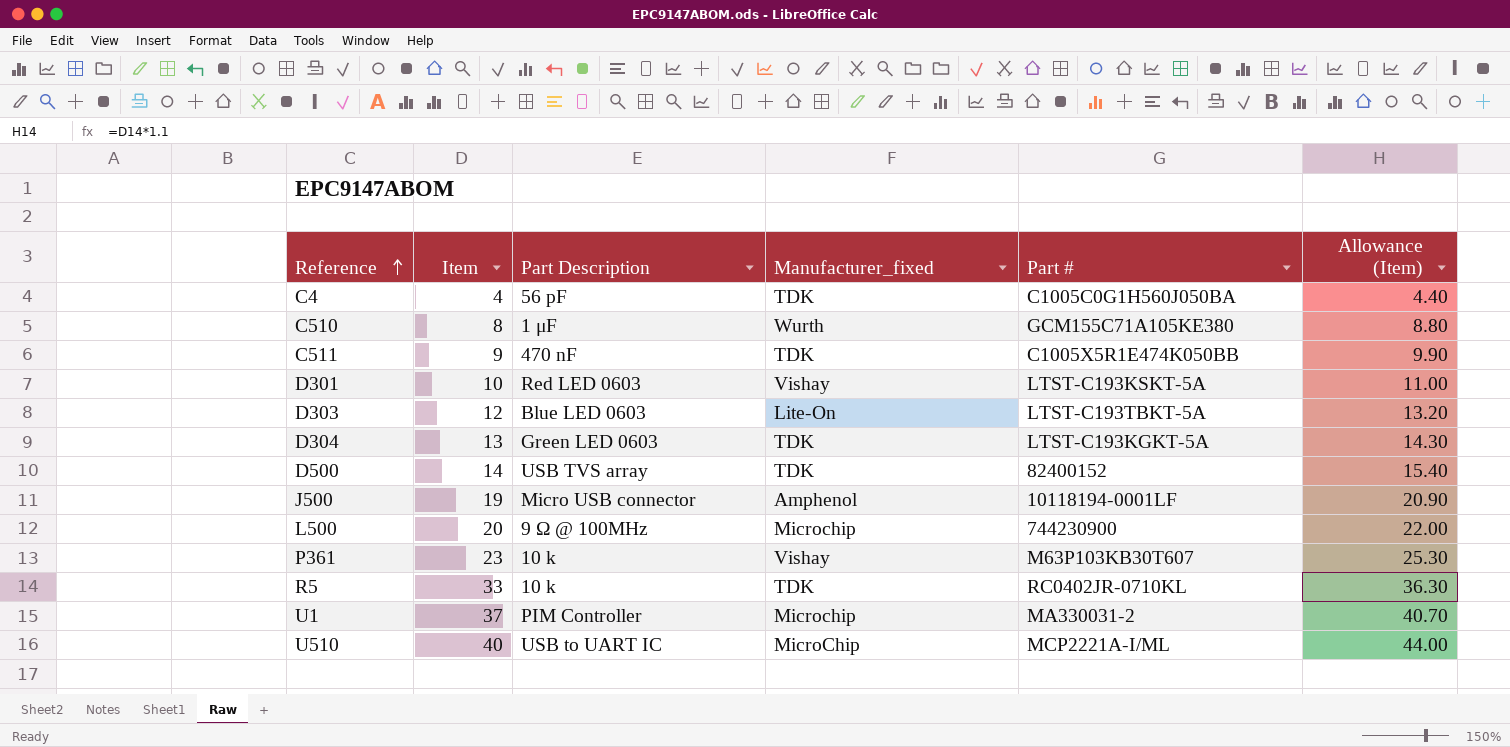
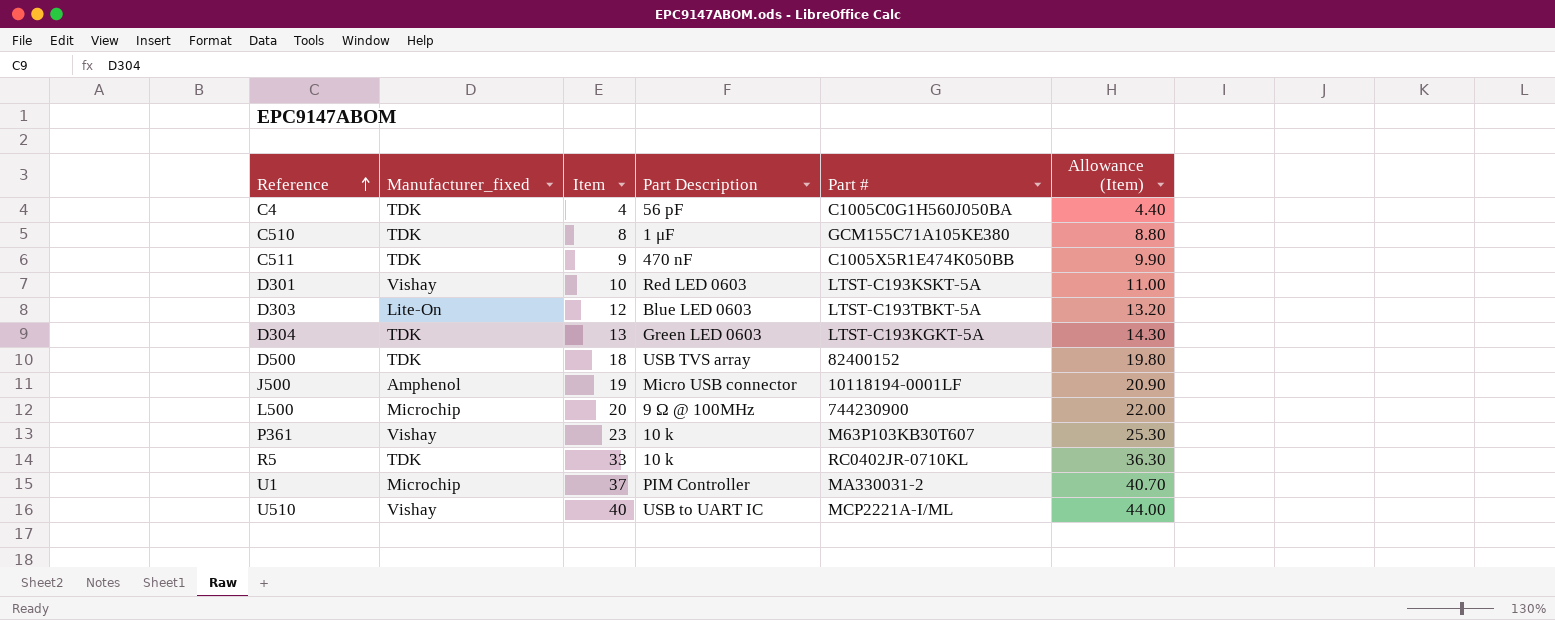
column Manufacturer_fixed | position: 4 -> 2
C510 | Manufacturer_fixed: Wurth -> TDK
D500 | Item: 14 -> 18
D500 | Allowance (Item): 15.40 -> 19.80
U510 | Manufacturer_fixed: MicroChip -> Vishay

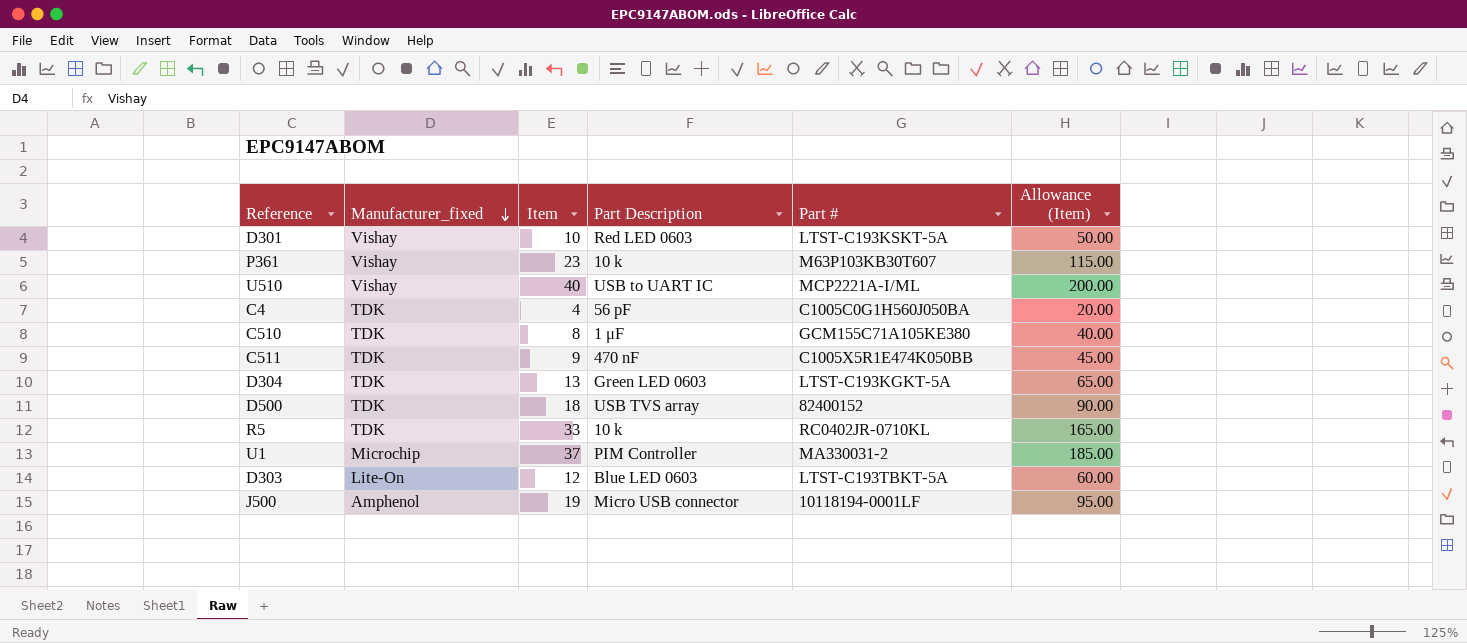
row order: Reference ascending -> Manufacturer_fixed descending
column Allowance (Item) | formula: [Item] * 1.1 -> [Item] * 5
row L500: Microchip | 20 | 9 Ω @ 100MHz | 744230900 | 22.00 -> none

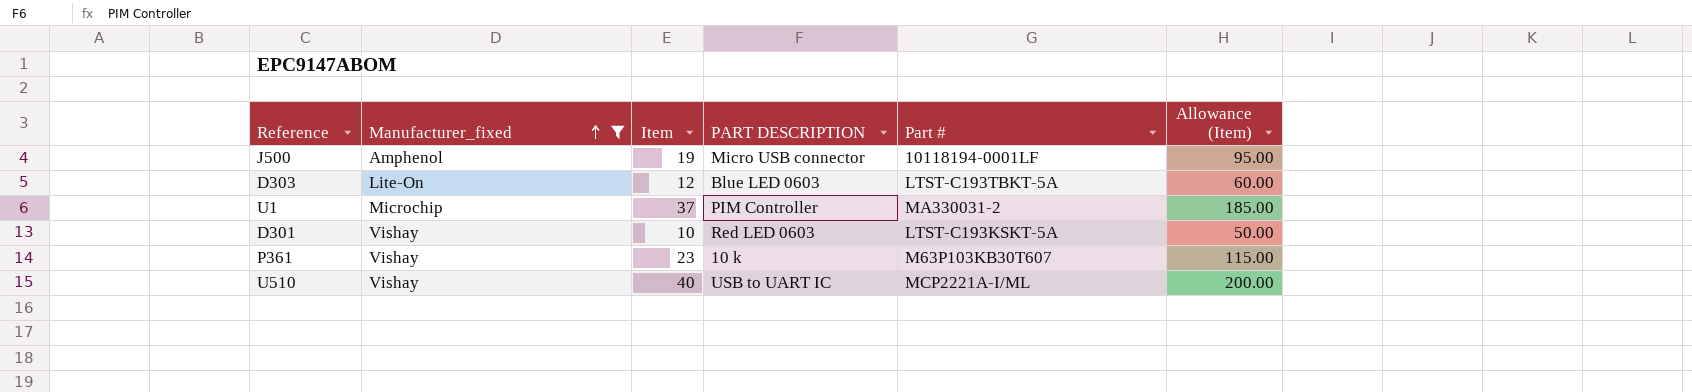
filter: none -> Manufacturer_fixed != TDK
row order: Manufacturer_fixed descending -> Manufacturer_fixed ascending
column name: Part Description -> PART DESCRIPTION

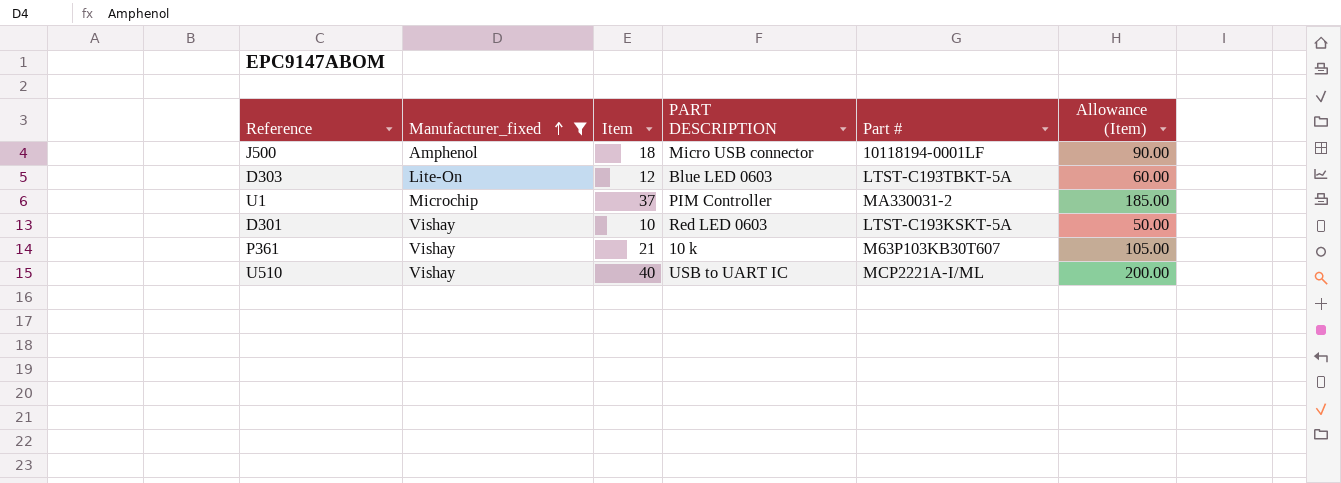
J500 | Item: 19 -> 18
J500 | Allowance (Item): 95.00 -> 90.00
P361 | Item: 23 -> 21
P361 | Allowance (Item): 115.00 -> 105.00

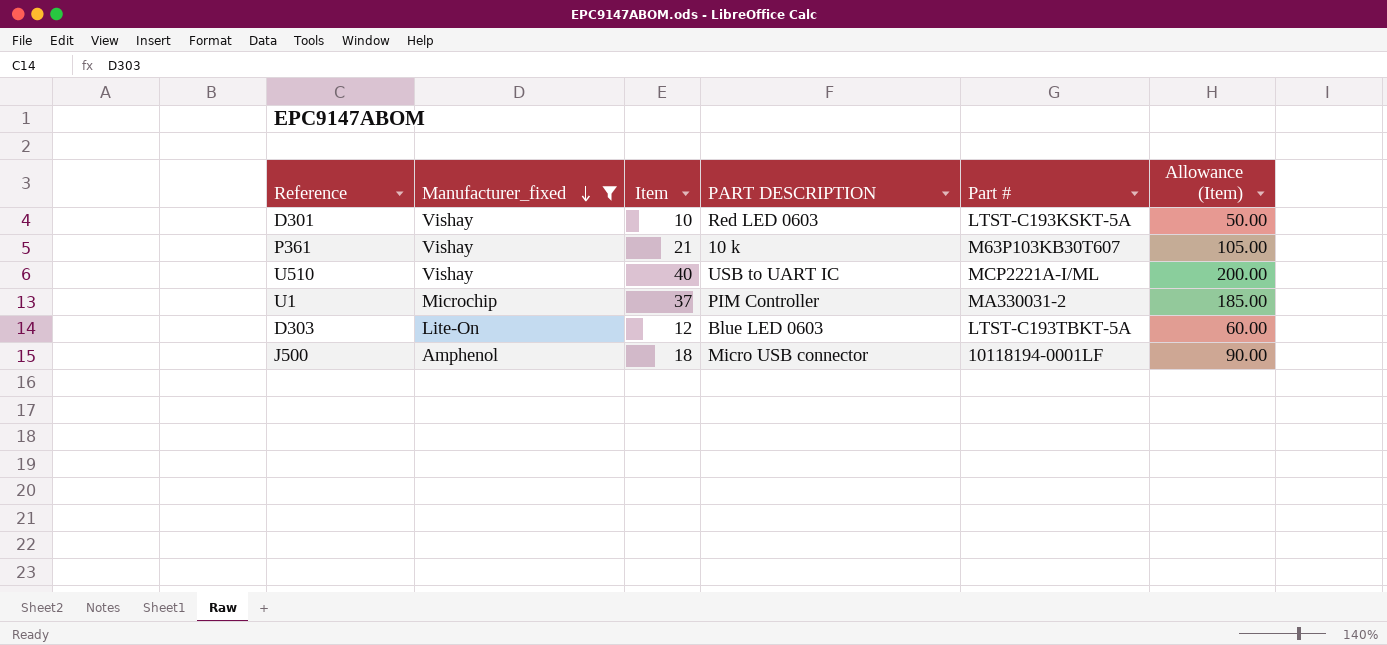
row order: Manufacturer_fixed ascending -> Manufacturer_fixed descending

